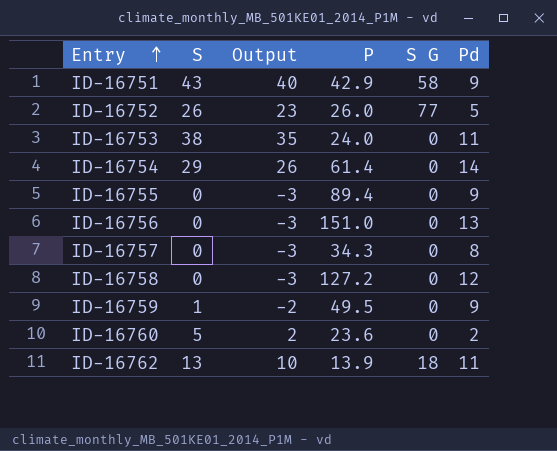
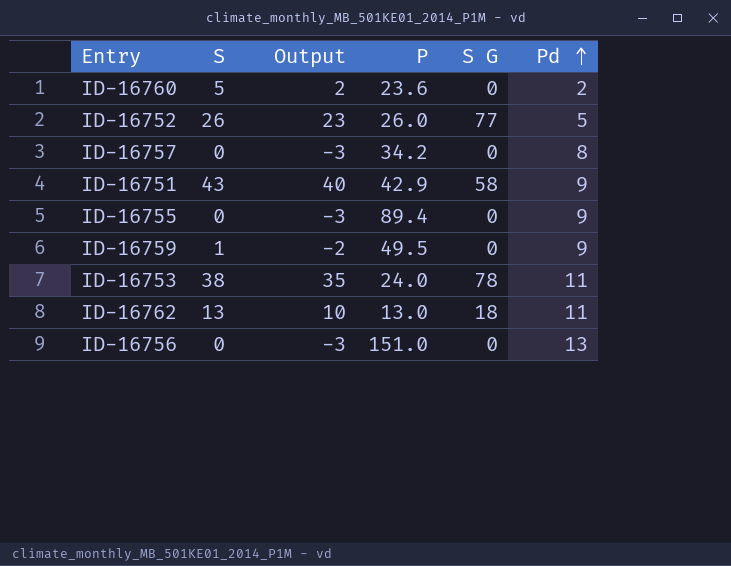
row order: Entry ascending -> Pd ascending
row ID-16754: 29 | 26 | 61.4 | 0 | 14 -> none
row ID-16758: 0 | -3 | 127.2 | 0 | 12 -> none
ID-16757 | P: 34.3 -> 34.2
ID-16753 | S G: 0 -> 78
ID-16762 | P: 13.9 -> 13.0

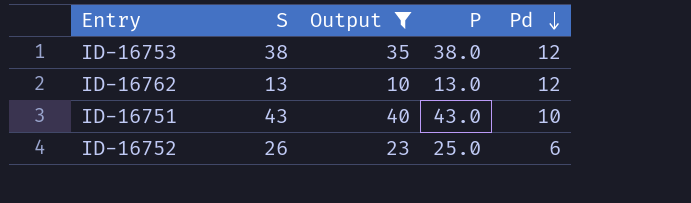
filter: none -> Output >= 10
row order: Pd ascending -> Pd descending
column S G | position: 5 -> none
ID-16753 | P: 24.0 -> 38.0
ID-16753 | Pd: 11 -> 12
ID-16762 | Pd: 11 -> 12
ID-16751 | P: 42.9 -> 43.0
ID-16751 | Pd: 9 -> 10
ID-16752 | P: 26.0 -> 25.0
ID-16752 | Pd: 5 -> 6

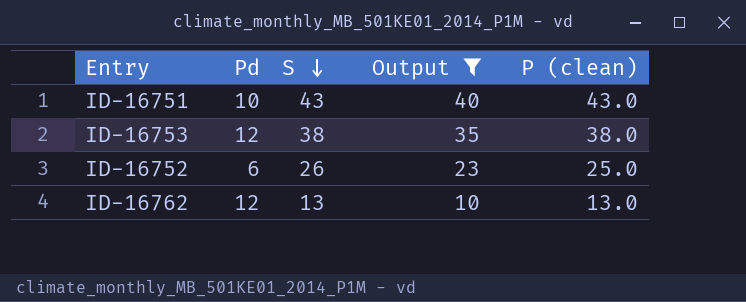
row order: Pd descending -> S descending
column Pd | position: 5 -> 2
column name: P -> P (clean)

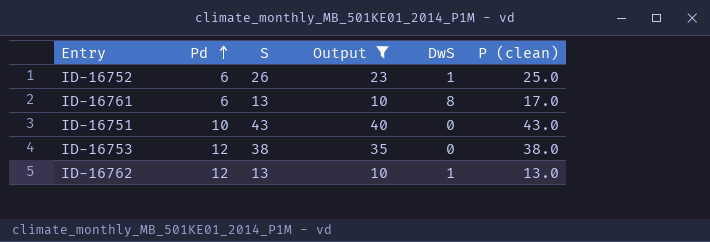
row order: S descending -> Pd ascending
column DwS | position: none -> 5
row ID-16761: none -> 6 | 13 | 10 | 8 | 17.0

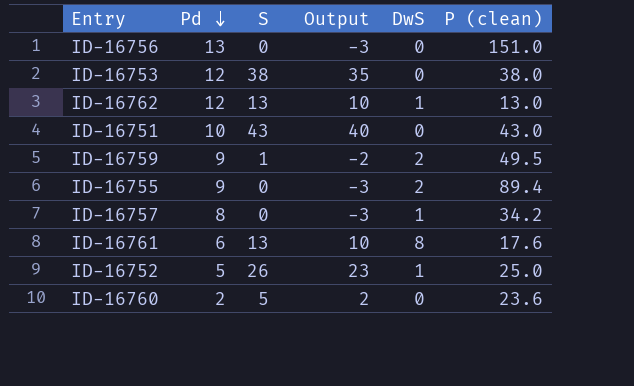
filter: Output >= 10 -> none
row order: Pd ascending -> Pd descending
ID-16761 | P (clean): 17.0 -> 17.6
ID-16752 | Pd: 6 -> 5

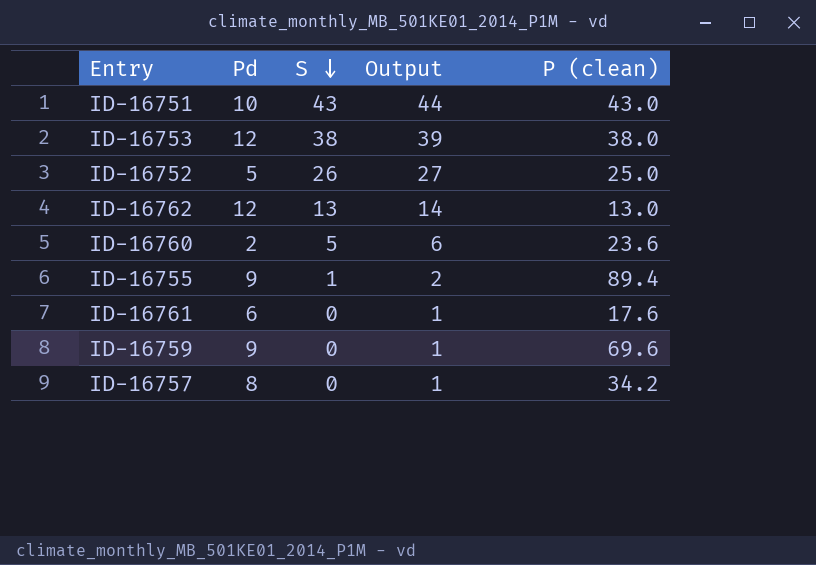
row order: Pd descending -> S descending
column DwS | position: 5 -> none
column Output | formula: [S] - 3 -> [S] + 1
row ID-16756: 13 | 0 | -3 | 0 | 151.0 -> none
ID-16755 | S: 0 -> 1
ID-16761 | S: 13 -> 0
ID-16759 | S: 1 -> 0
ID-16759 | P (clean): 49.5 -> 69.6

